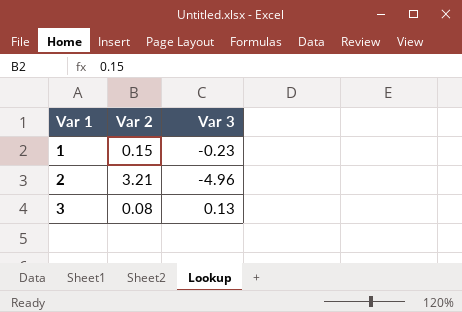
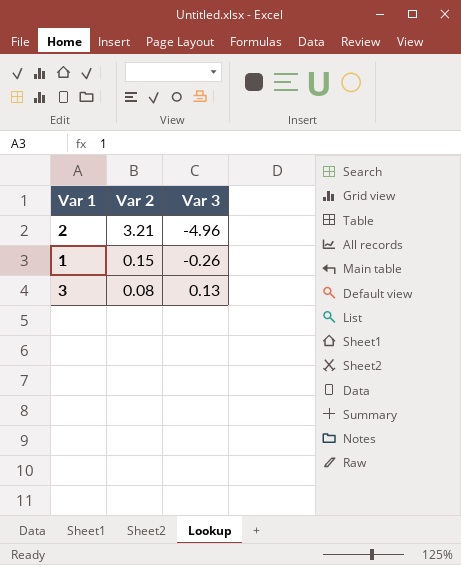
row order: Var 1 ascending -> Var 2 descending
1 | Var 3: -0.23 -> -0.26

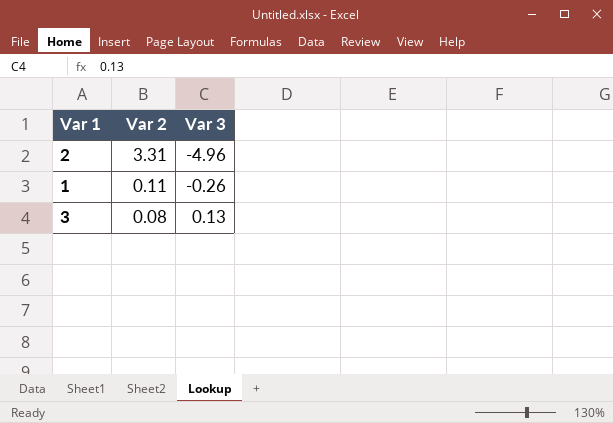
2 | Var 2: 3.21 -> 3.31
1 | Var 2: 0.15 -> 0.11

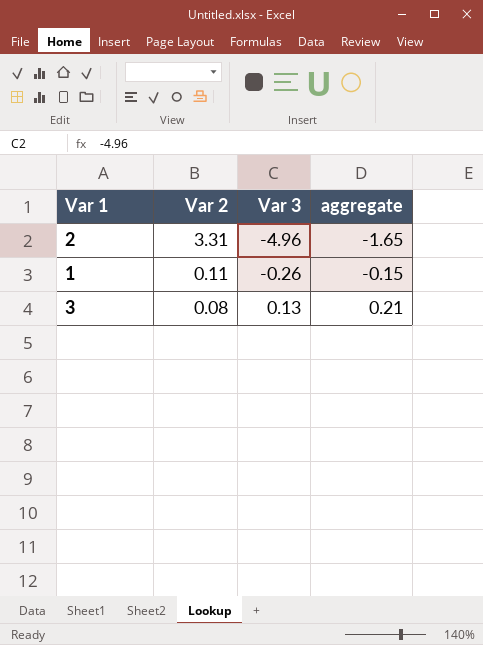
column aggregate | formula: none -> [Var 2] + [Var 3]

